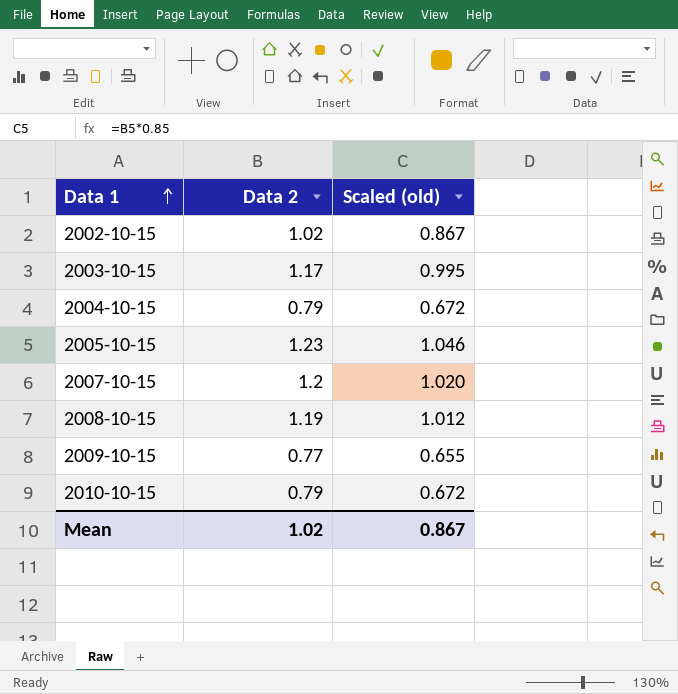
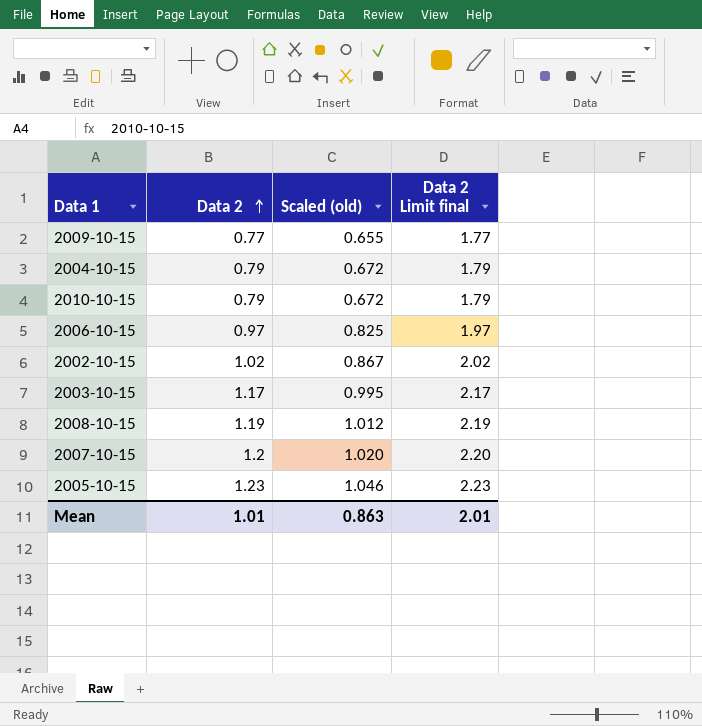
row order: Data 1 ascending -> Data 2 ascending
column Data 2 Limit final | formula: none -> [Data 2] + 1
row 2006-10-15: none -> 0.97 | 0.825 | 1.97
Mean | Data 2: 1.02 -> 1.01
Mean | Scaled (old): 0.867 -> 0.863

